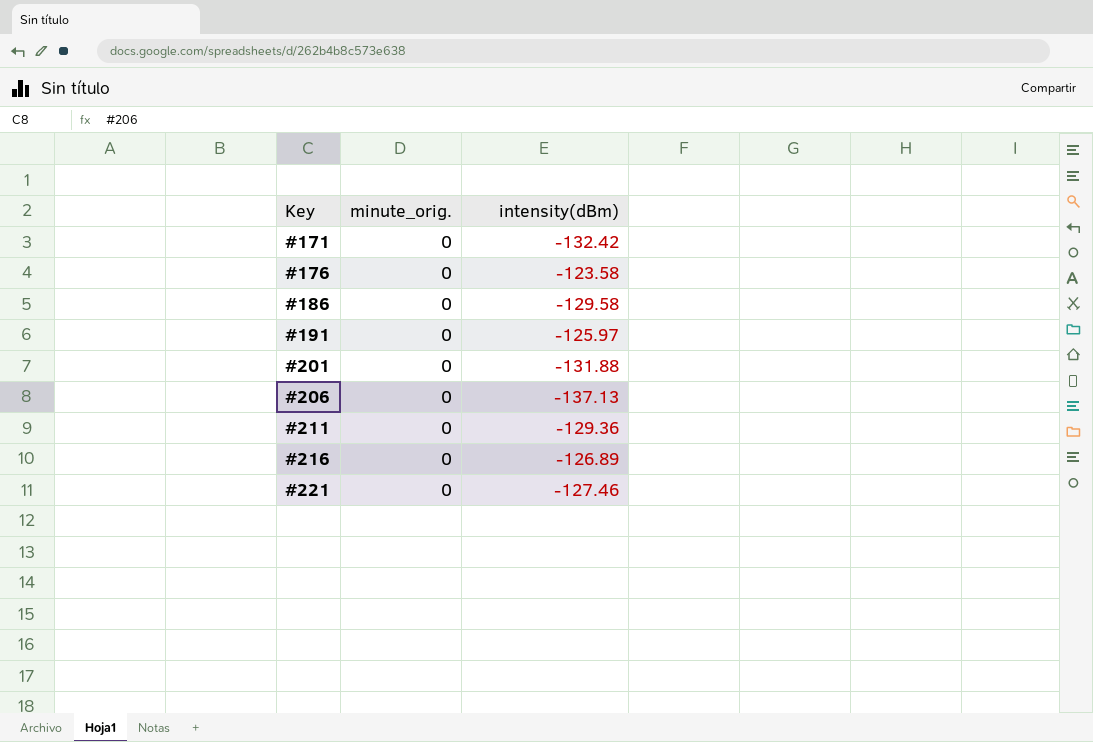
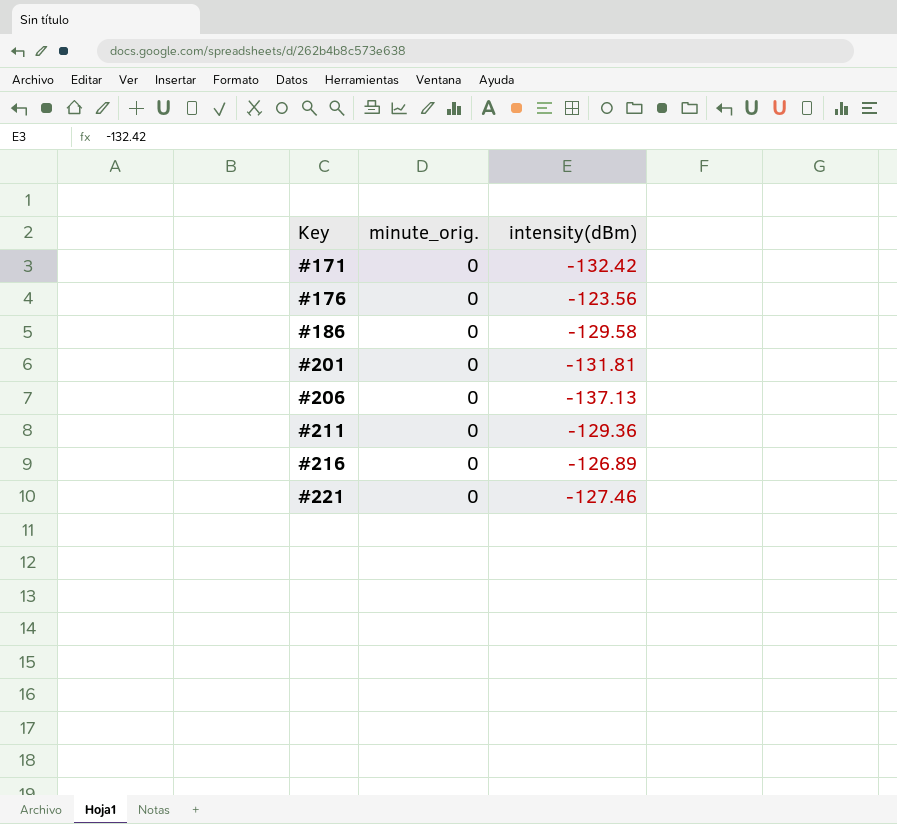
row #191: 0 | -125.97 -> none
#176 | intensity(dBm): -123.58 -> -123.56
#201 | intensity(dBm): -131.88 -> -131.81

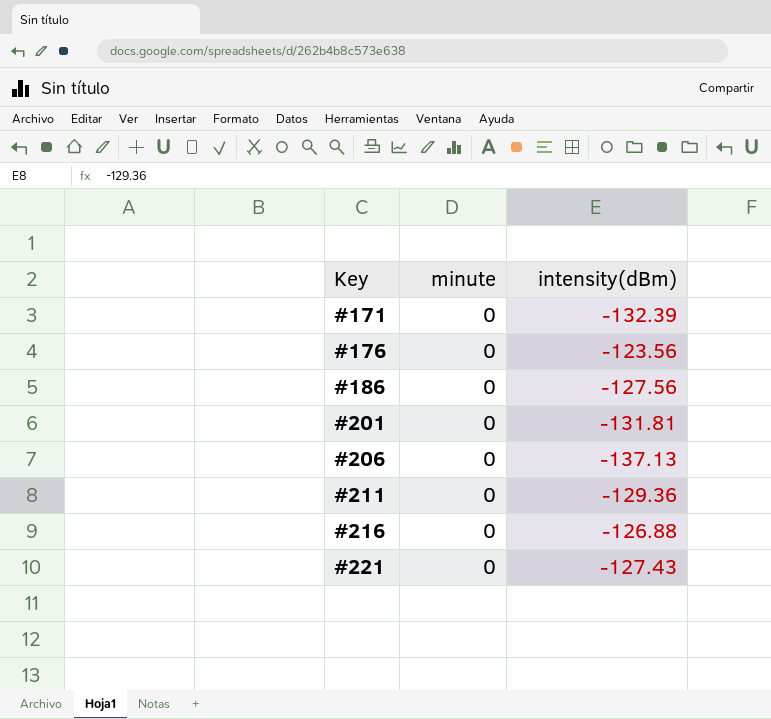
column name: minute_orig. -> minute
#171 | intensity(dBm): -132.42 -> -132.39
#186 | intensity(dBm): -129.58 -> -127.56
#216 | intensity(dBm): -126.89 -> -126.88
#221 | intensity(dBm): -127.46 -> -127.43

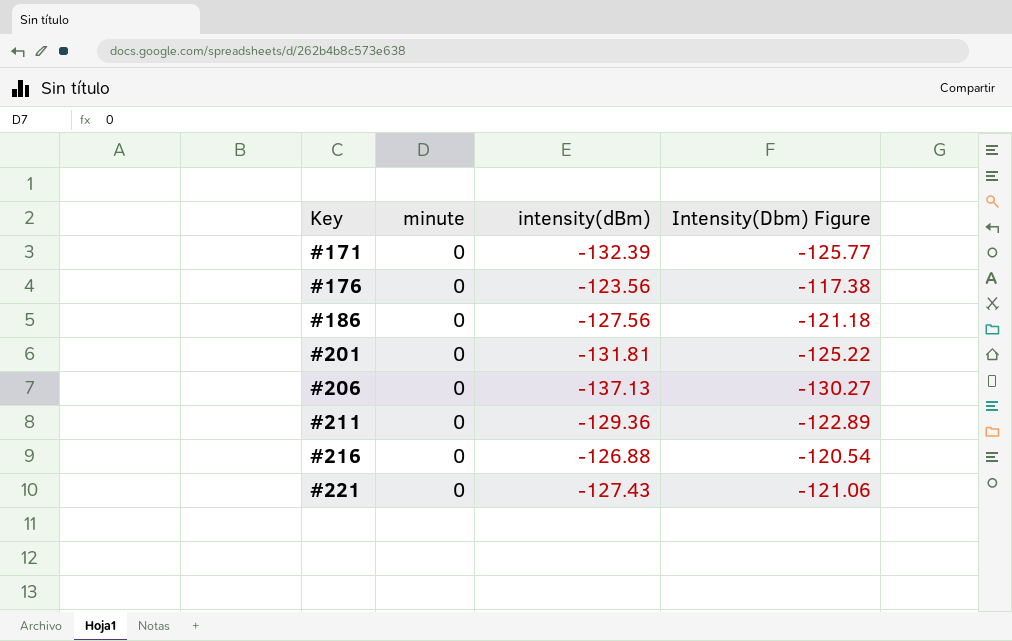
column Intensity(Dbm) Figure | formula: none -> [intensity(dBm)] * 0.95

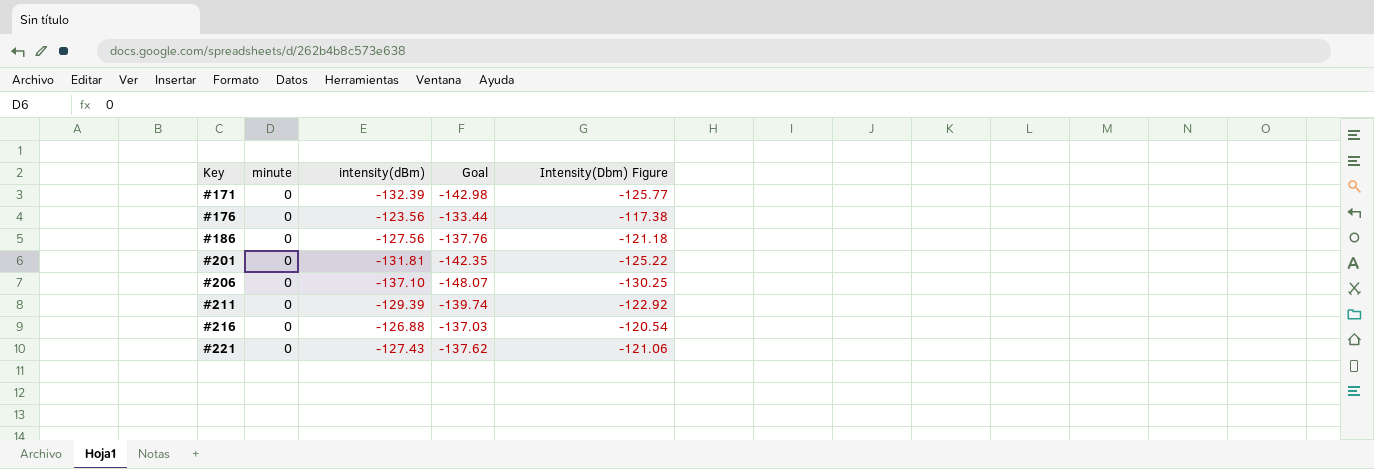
column Goal | formula: none -> [intensity(dBm)] * 1.08
#206 | intensity(dBm): -137.13 -> -137.10
#206 | Intensity(Dbm) Figure: -130.27 -> -130.25
#211 | intensity(dBm): -129.36 -> -129.39
#211 | Intensity(Dbm) Figure: -122.89 -> -122.92

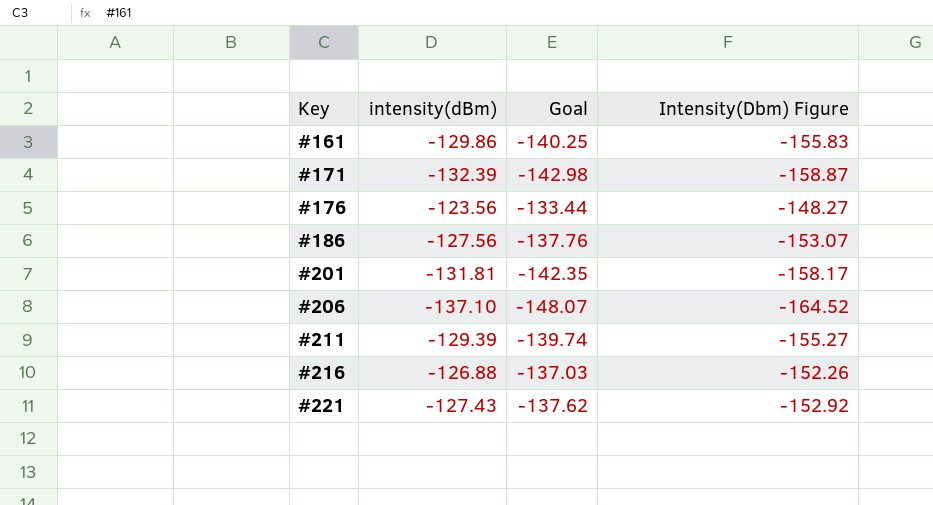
column minute | position: 2 -> none
column Intensity(Dbm) Figure | formula: [intensity(dBm)] * 0.95 -> [intensity(dBm)] * 1.2
row #161: none -> -129.86 | -140.25 | -155.83

